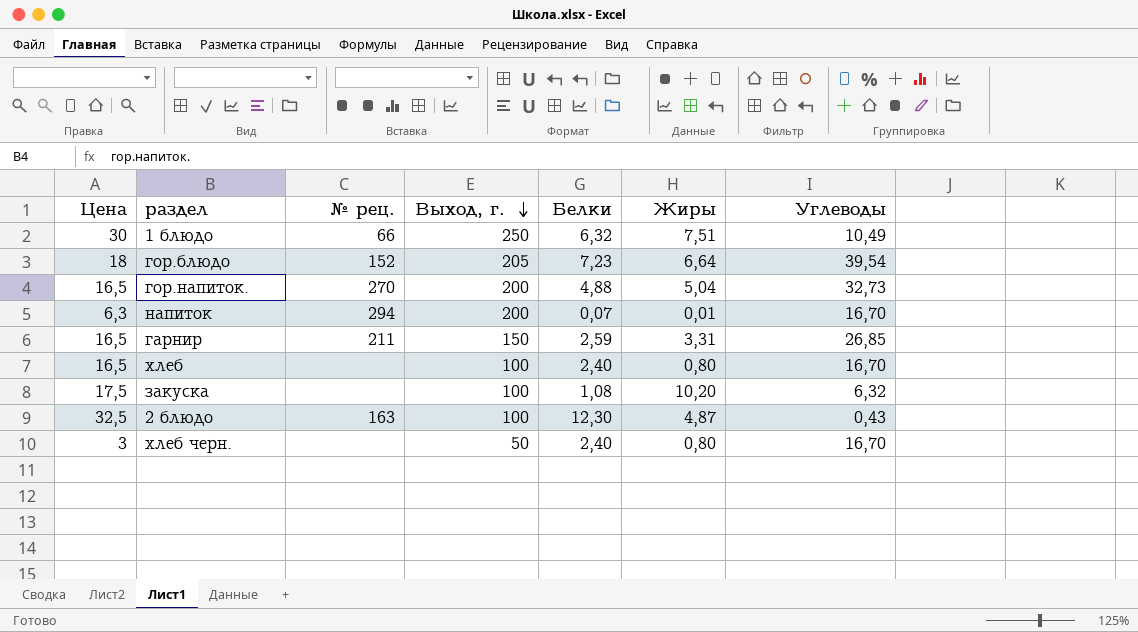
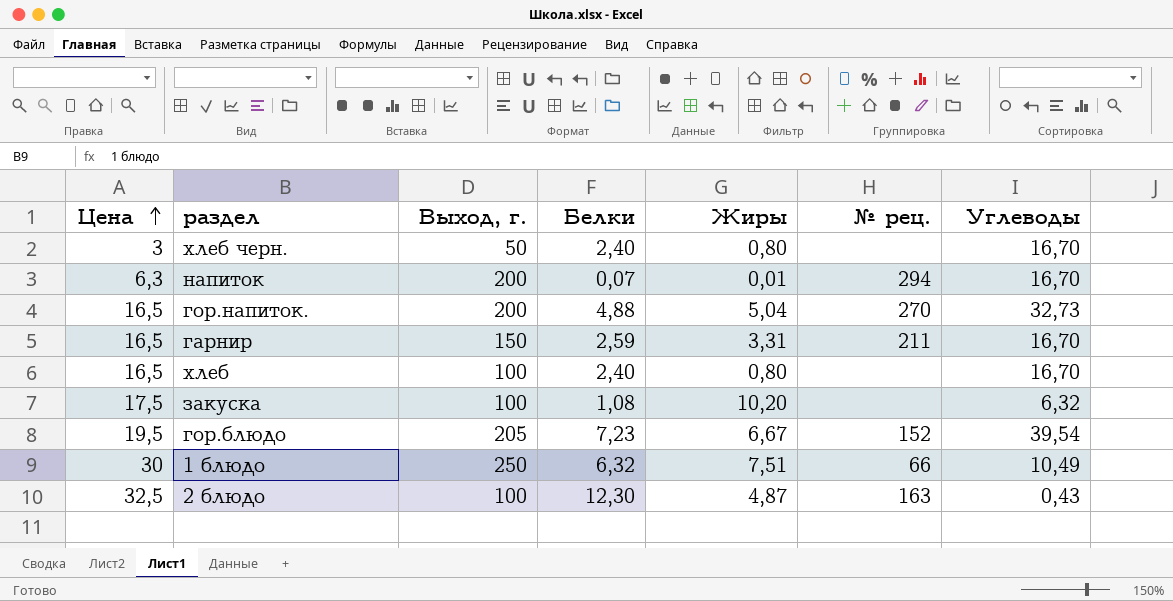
row order: Выход, г. descending -> Цена ascending
column № рец. | position: 3 -> 6
гарнир | Углеводы: 26,85 -> 16,70
гор.блюдо | Цена: 18 -> 19,5
гор.блюдо | Жиры: 6,64 -> 6,67

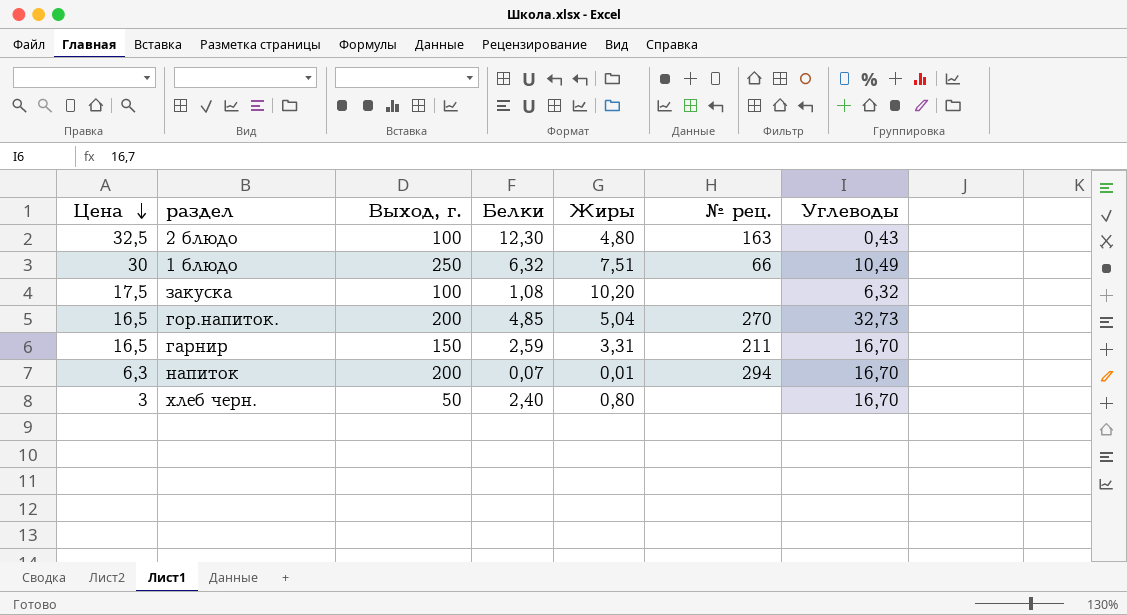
row order: Цена ascending -> Цена descending
row хлеб: 16,5 | 100 | 2,40 | 0,80 | none | 16,70 -> none
row гор.блюдо: 19,5 | 205 | 7,23 | 6,67 | 152 | 39,54 -> none
2 блюдо | Жиры: 4,87 -> 4,80
гор.напиток. | Белки: 4,88 -> 4,85

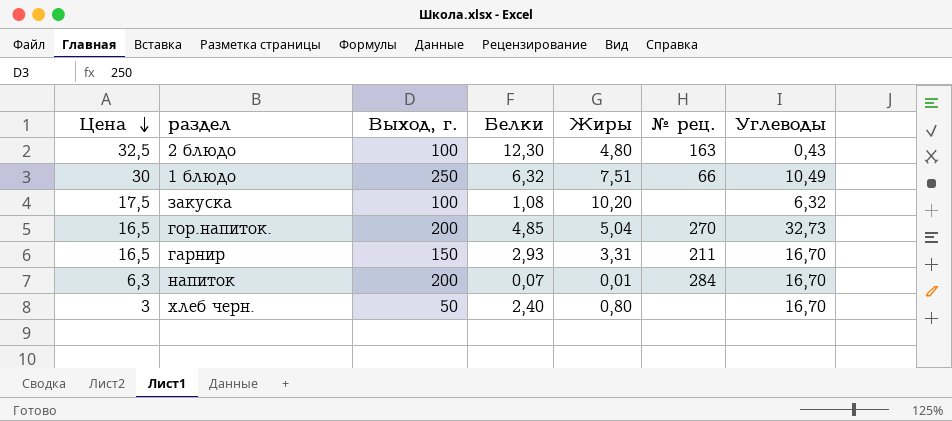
гарнир | Белки: 2,59 -> 2,93
напиток | № рец.: 294 -> 284

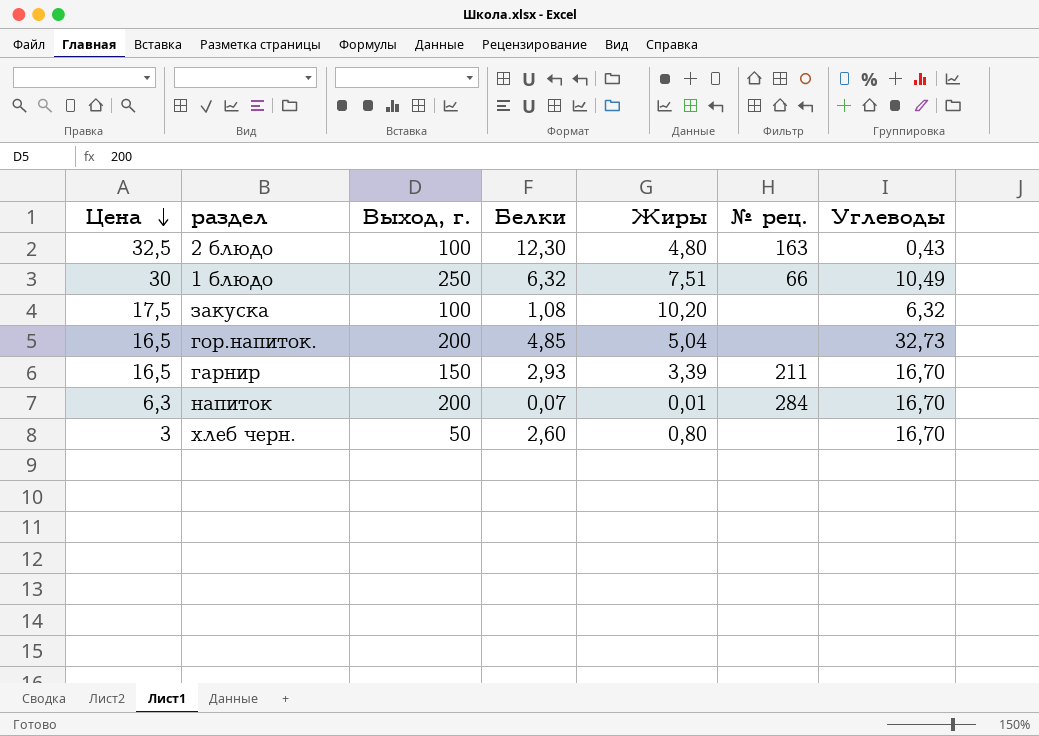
гор.напиток. | № рец.: 270 -> none
гарнир | Жиры: 3,31 -> 3,39
хлеб черн. | Белки: 2,40 -> 2,60

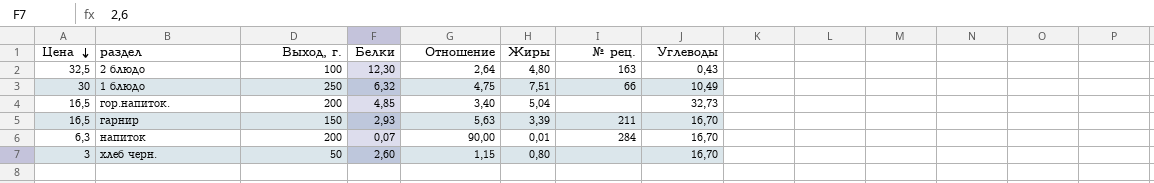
column Отношение | formula: none -> [Цена] / [Белки]
row закуска: 17,5 | 100 | 1,08 | 10,20 | none | 6,32 -> none

